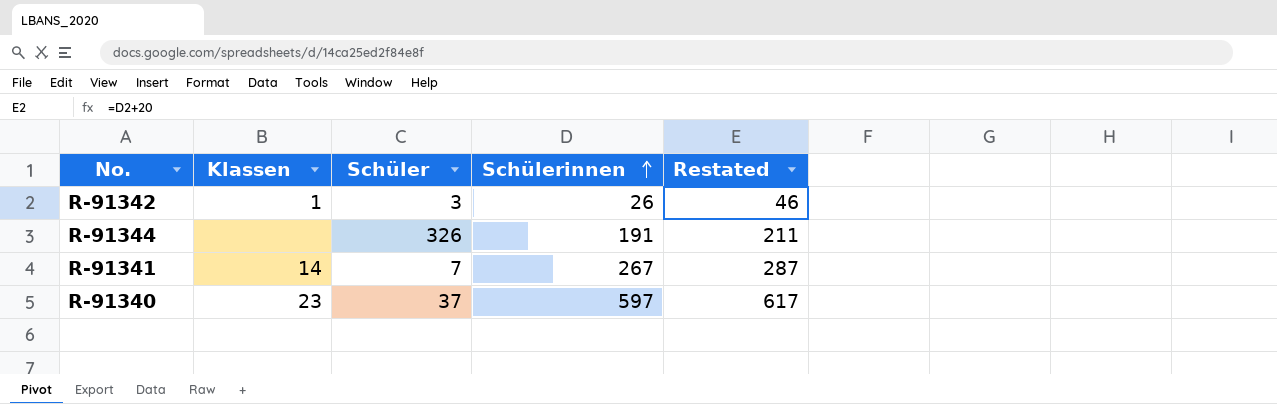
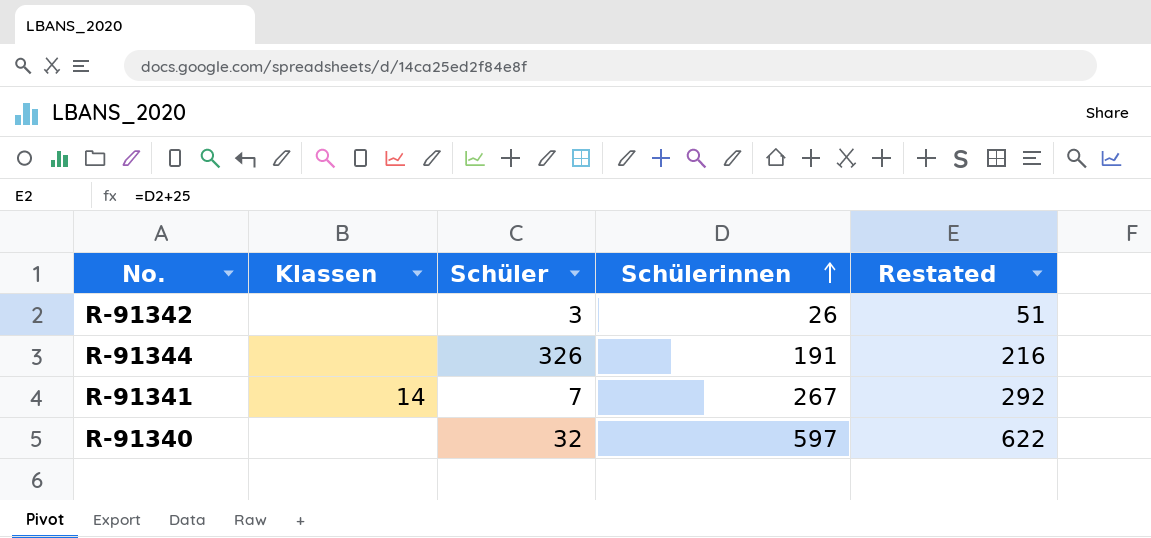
column Restated | formula: [Schülerinnen] + 20 -> [Schülerinnen] + 25
R-91342 | Klassen: 1 -> none
R-91340 | Klassen: 23 -> none
R-91340 | Schüler: 37 -> 32

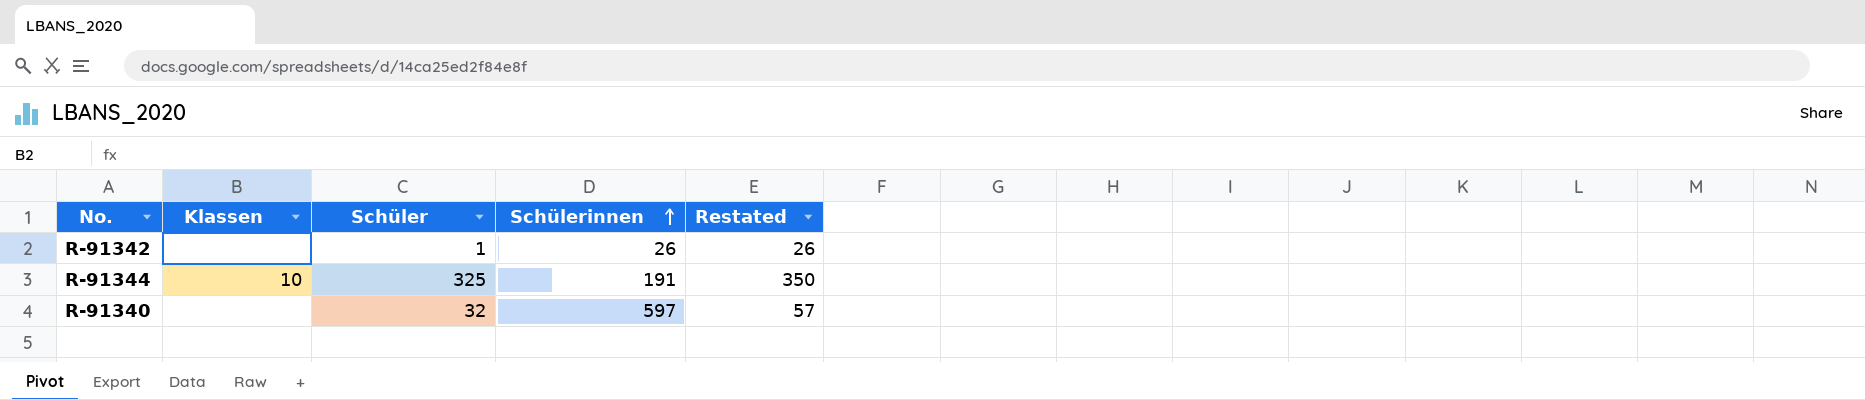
column Restated | formula: [Schülerinnen] + 25 -> [Schüler] + 25
row R-91341: 14 | 7 | 267 | 292 -> none
R-91342 | Schüler: 3 -> 1
R-91344 | Klassen: none -> 10
R-91344 | Schüler: 326 -> 325

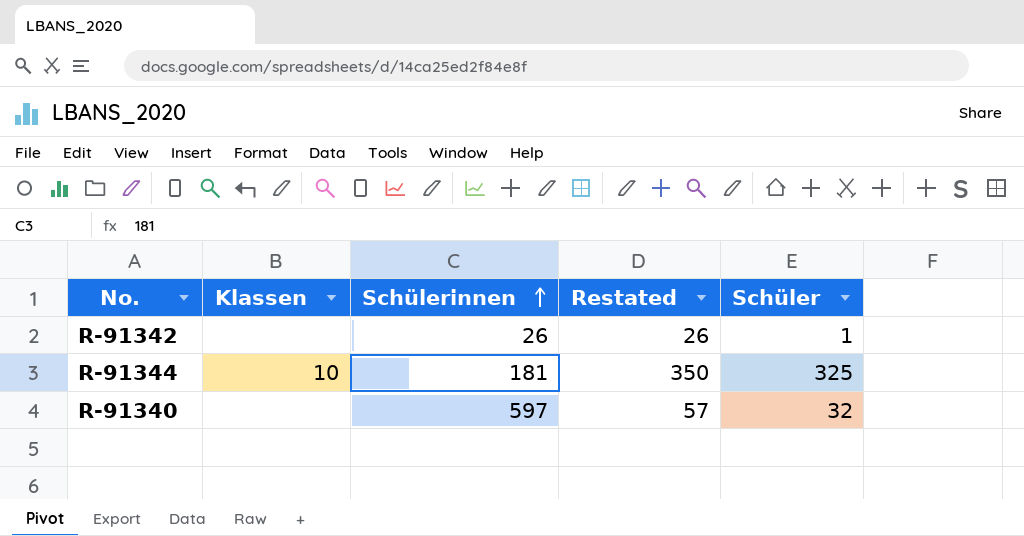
column Schüler | position: 3 -> 5
R-91344 | Schülerinnen: 191 -> 181

